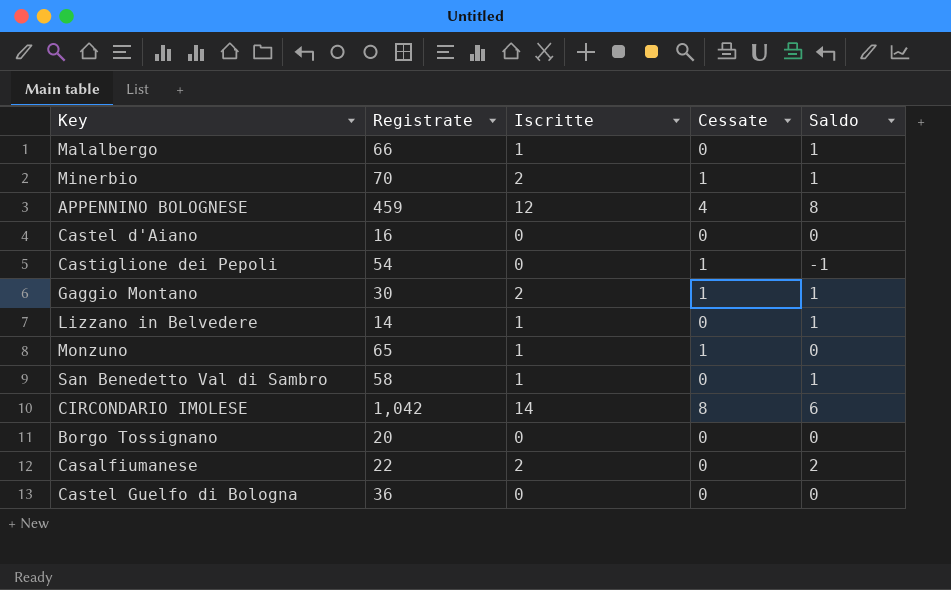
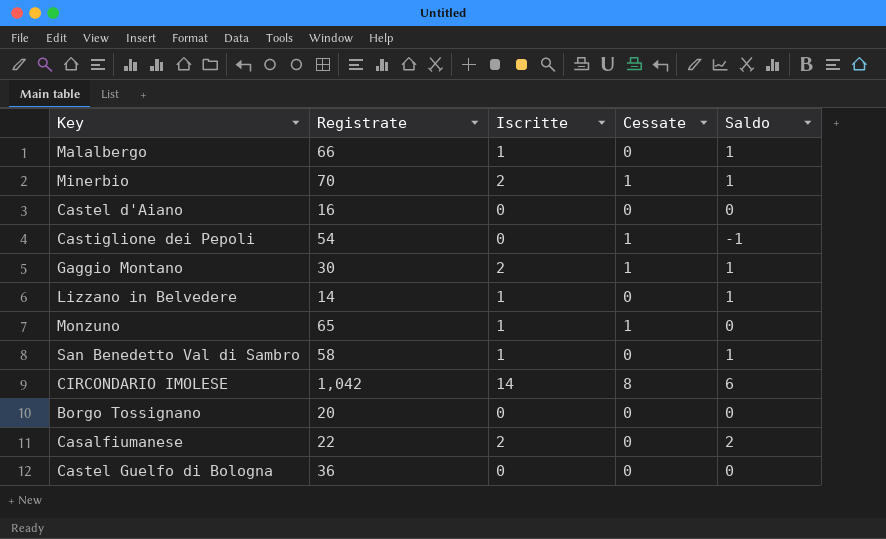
row APPENNINO BOLOGNESE: 459 | 12 | 4 | 8 -> none

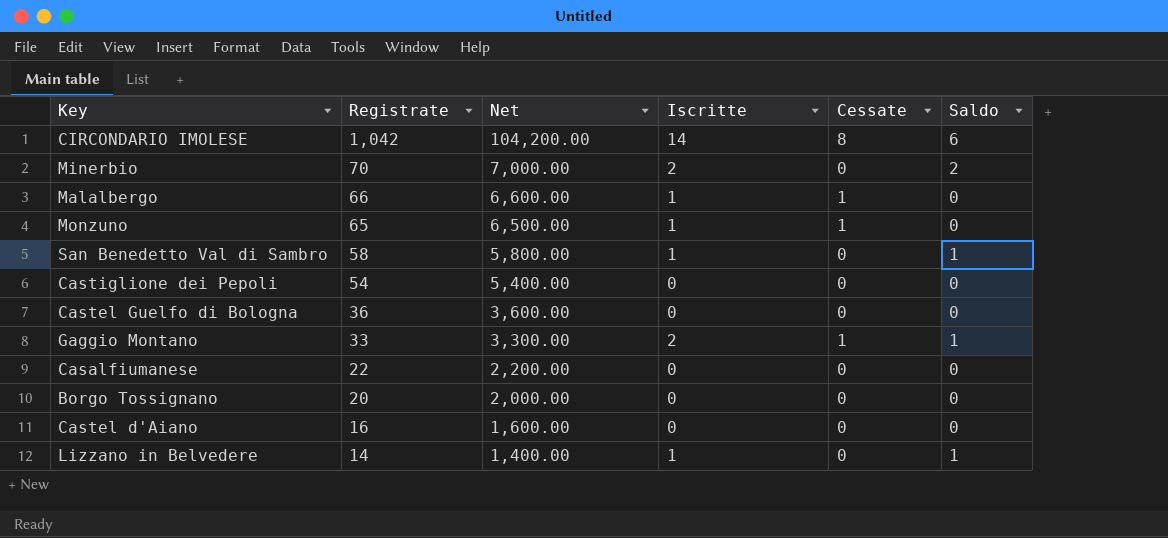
row order: none -> Registrate descending
column Net | formula: none -> [Registrate] * 100
Minerbio | Cessate: 1 -> 0
Minerbio | Saldo: 1 -> 2
Malalbergo | Cessate: 0 -> 1
Malalbergo | Saldo: 1 -> 0
Castiglione dei Pepoli | Cessate: 1 -> 0
Castiglione dei Pepoli | Saldo: -1 -> 0
Gaggio Montano | Registrate: 30 -> 33
Casalfiumanese | Iscritte: 2 -> 0
Casalfiumanese | Saldo: 2 -> 0

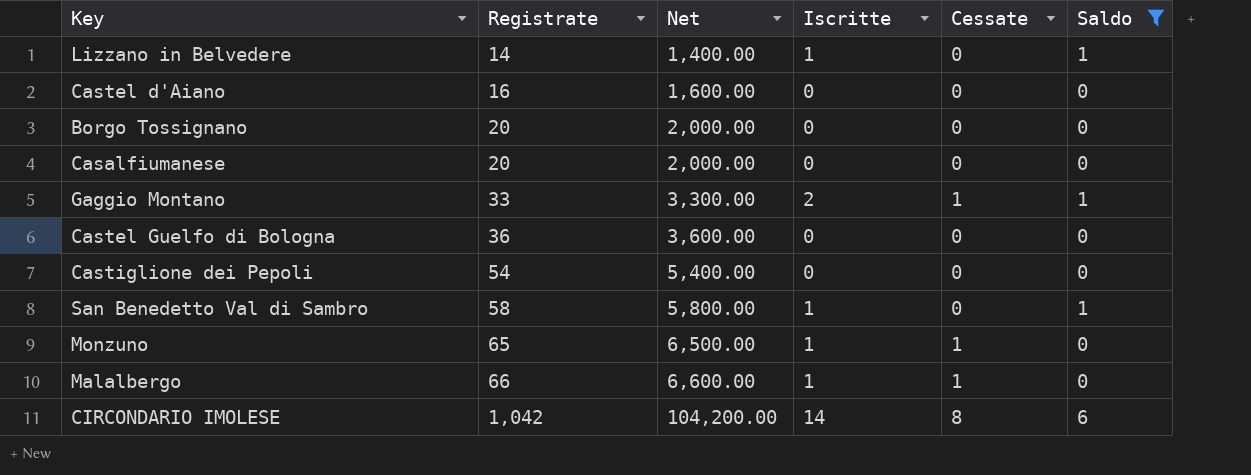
filter: none -> Saldo != 2
row order: Registrate descending -> Registrate ascending
Casalfiumanese | Registrate: 22 -> 20
Casalfiumanese | Net: 2,200.00 -> 2,000.00

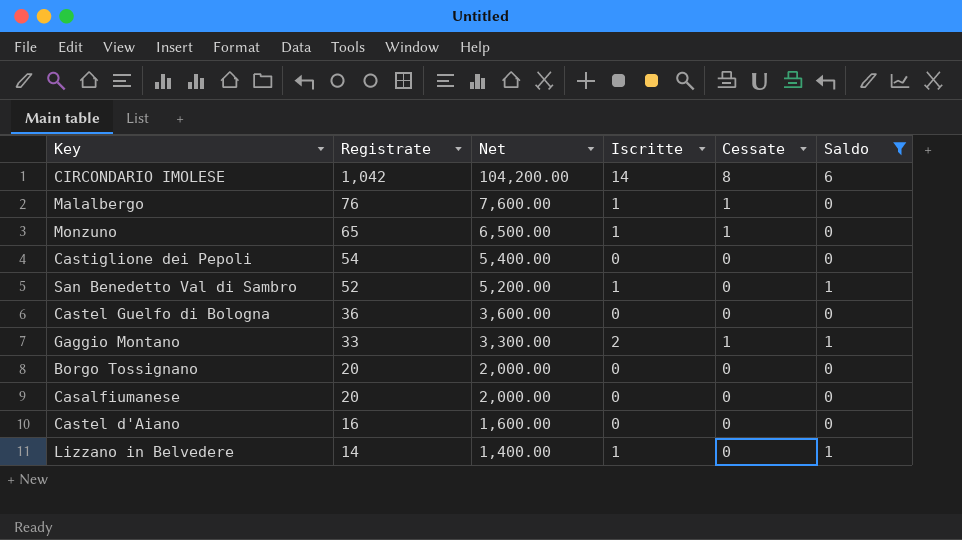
row order: Registrate ascending -> Registrate descending
Malalbergo | Registrate: 66 -> 76
Malalbergo | Net: 6,600.00 -> 7,600.00
San Benedetto Val di Sambro | Registrate: 58 -> 52
San Benedetto Val di Sambro | Net: 5,800.00 -> 5,200.00

